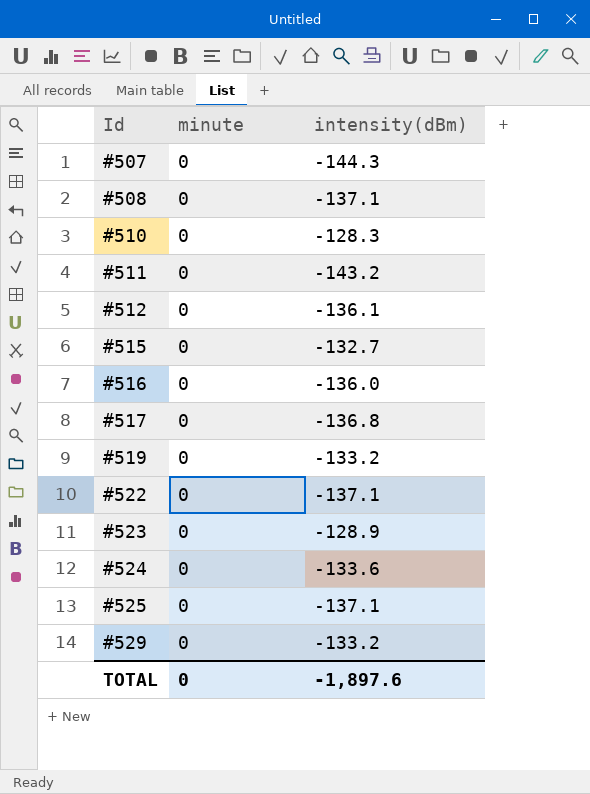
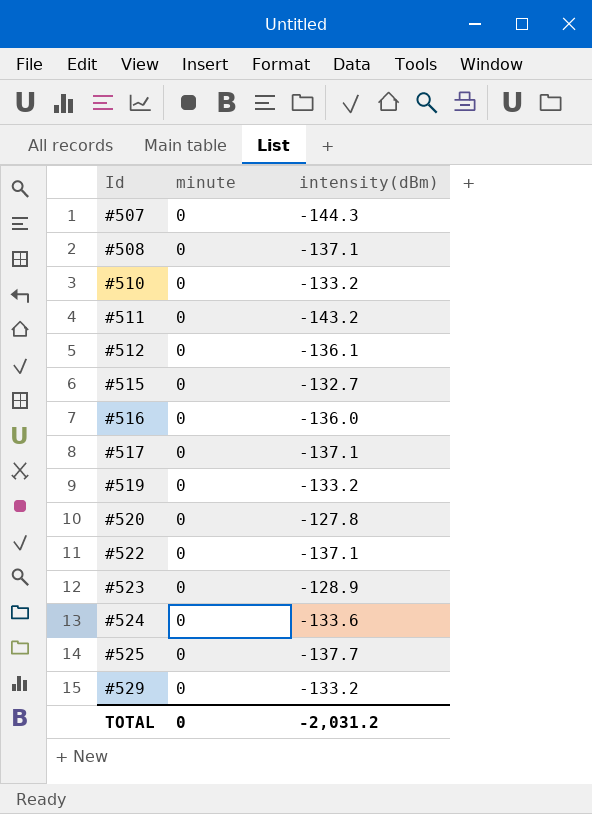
#510 | intensity(dBm): -128.3 -> -133.2
#517 | intensity(dBm): -136.8 -> -137.1
row #520: none -> 0 | -127.8
#525 | intensity(dBm): -137.1 -> -137.7
TOTAL | intensity(dBm): -1,897.6 -> -2,031.2

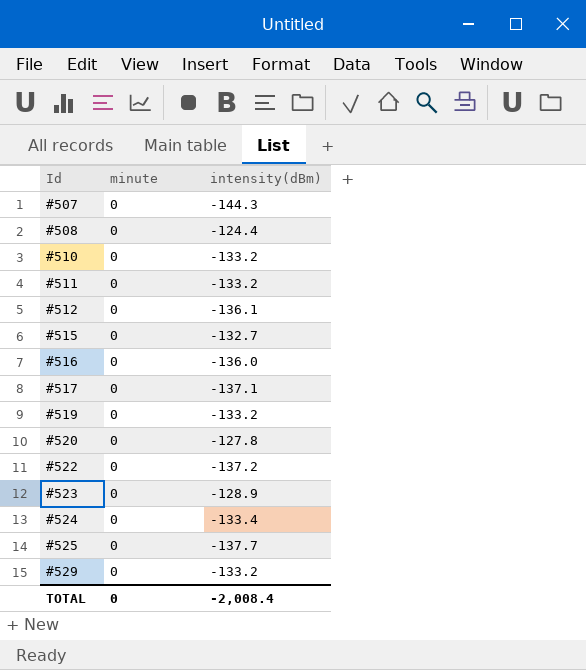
#508 | intensity(dBm): -137.1 -> -124.4
#511 | intensity(dBm): -143.2 -> -133.2
#522 | intensity(dBm): -137.1 -> -137.2
#524 | intensity(dBm): -133.6 -> -133.4
TOTAL | intensity(dBm): -2,031.2 -> -2,008.4

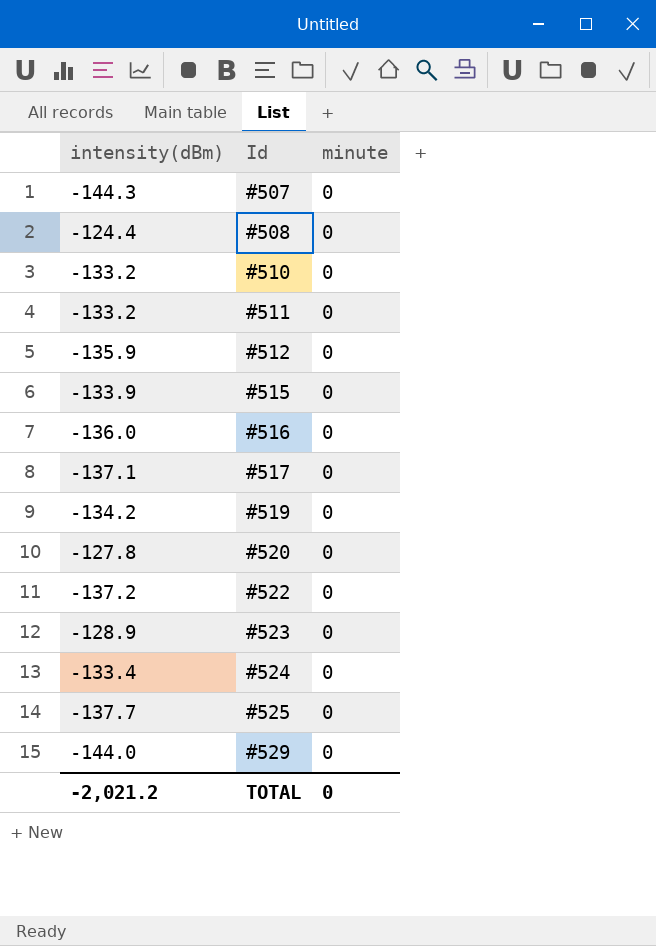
column intensity(dBm) | position: 3 -> 1
#512 | intensity(dBm): -136.1 -> -135.9
#515 | intensity(dBm): -132.7 -> -133.9
#519 | intensity(dBm): -133.2 -> -134.2
#529 | intensity(dBm): -133.2 -> -144.0
TOTAL | intensity(dBm): -2,008.4 -> -2,021.2

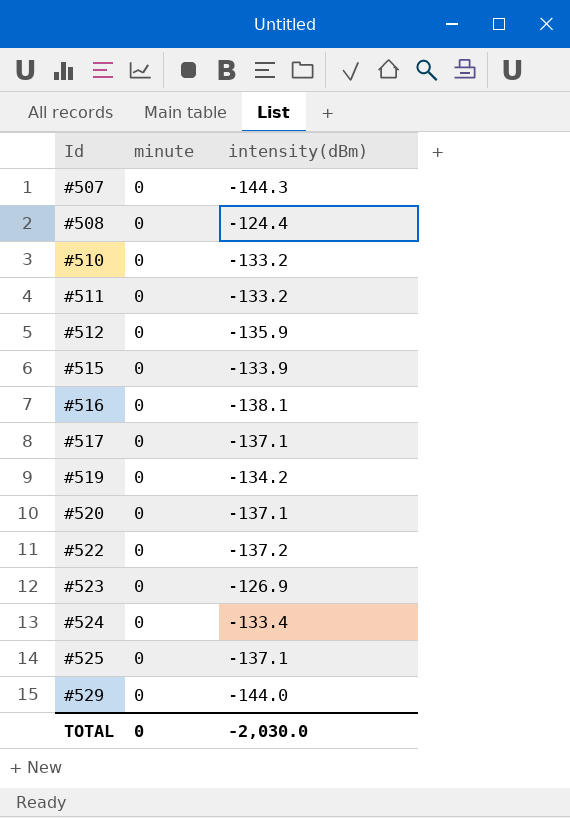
column intensity(dBm) | position: 1 -> 3
#516 | intensity(dBm): -136.0 -> -138.1
#520 | intensity(dBm): -127.8 -> -137.1
#523 | intensity(dBm): -128.9 -> -126.9
#525 | intensity(dBm): -137.7 -> -137.1
TOTAL | intensity(dBm): -2,021.2 -> -2,030.0

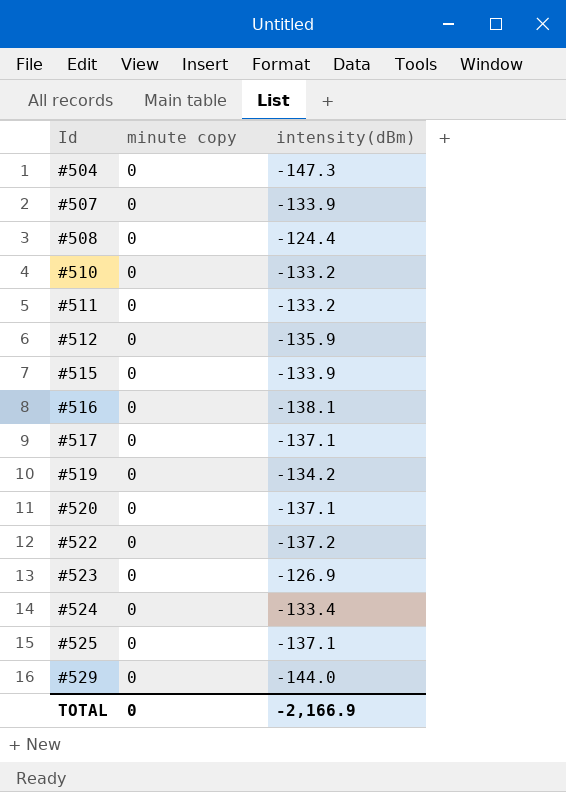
column name: minute -> minute copy
row #504: none -> 0 | -147.3
#507 | intensity(dBm): -144.3 -> -133.9
TOTAL | intensity(dBm): -2,030.0 -> -2,166.9

